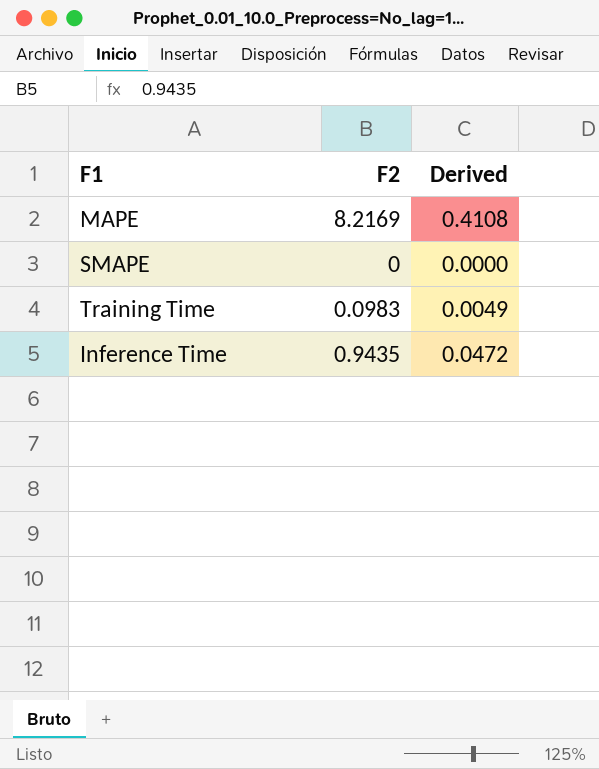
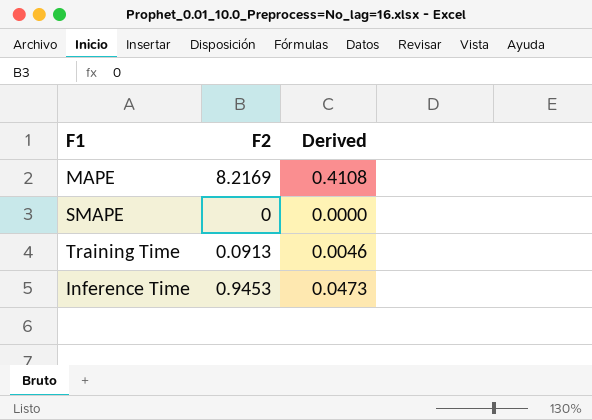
Training Time | F2: 0.0983 -> 0.0913
Training Time | Derived: 0.0049 -> 0.0046
Inference Time | F2: 0.9435 -> 0.9453
Inference Time | Derived: 0.0472 -> 0.0473

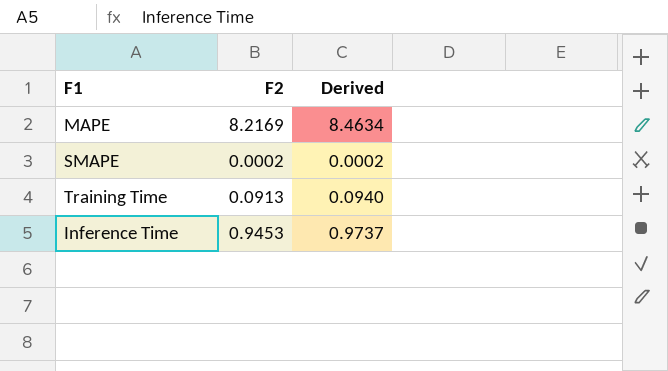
column Derived | formula: [F2] * 0.05 -> [F2] * 1.03
SMAPE | F2: 0 -> 0.0002

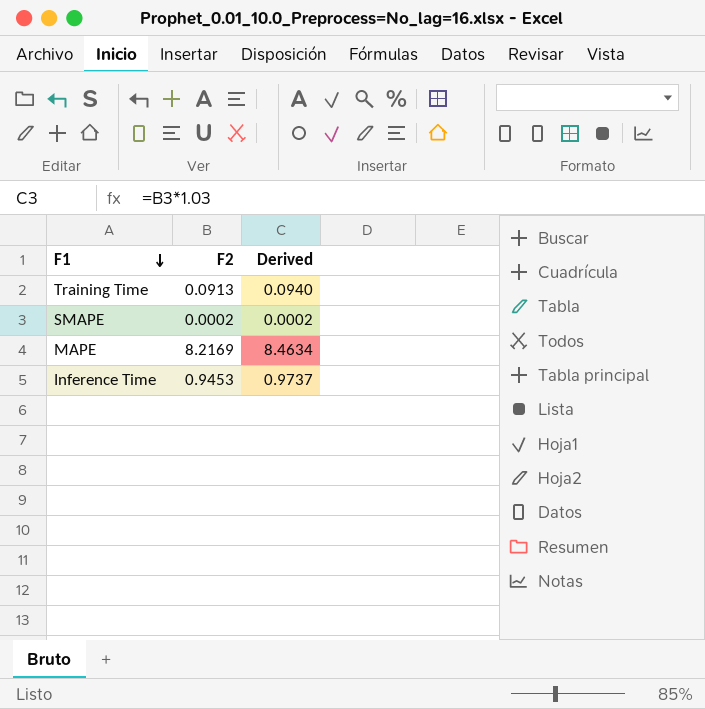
row order: none -> F1 descending

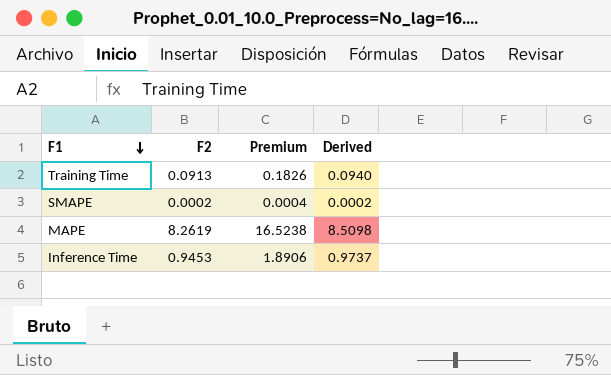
column Premium | formula: none -> [F2] * 2
MAPE | F2: 8.2169 -> 8.2619
MAPE | Derived: 8.4634 -> 8.5098

